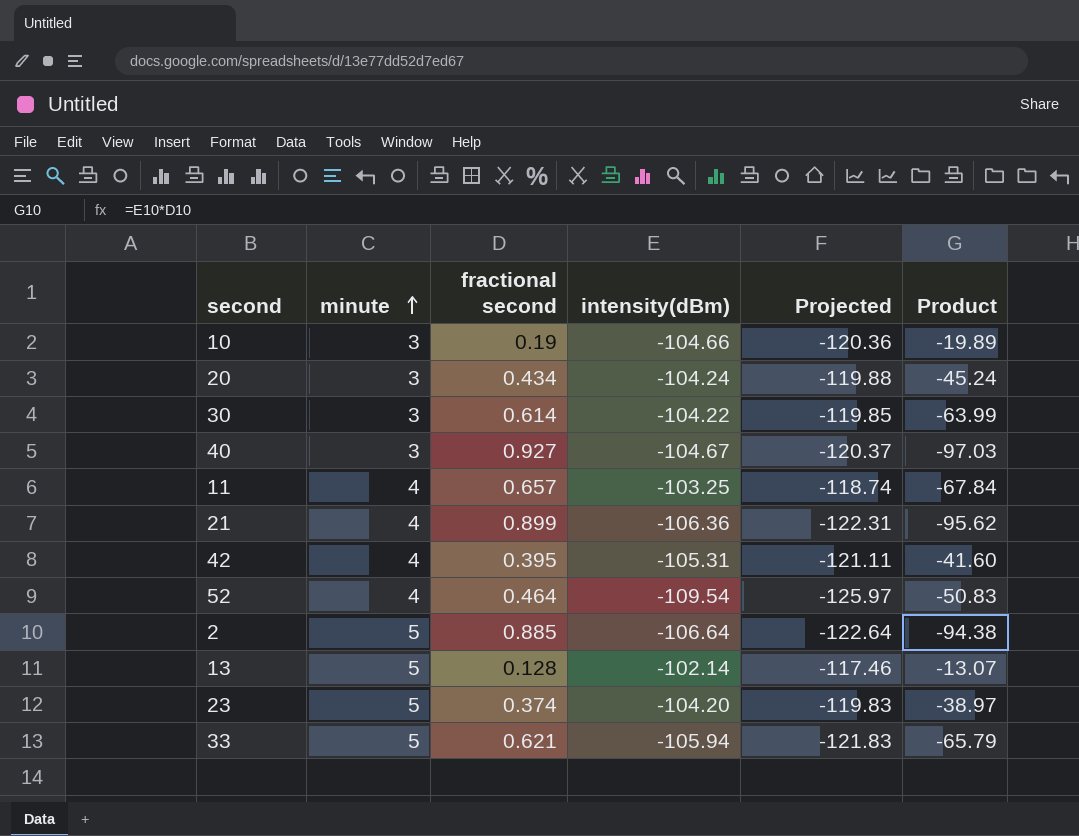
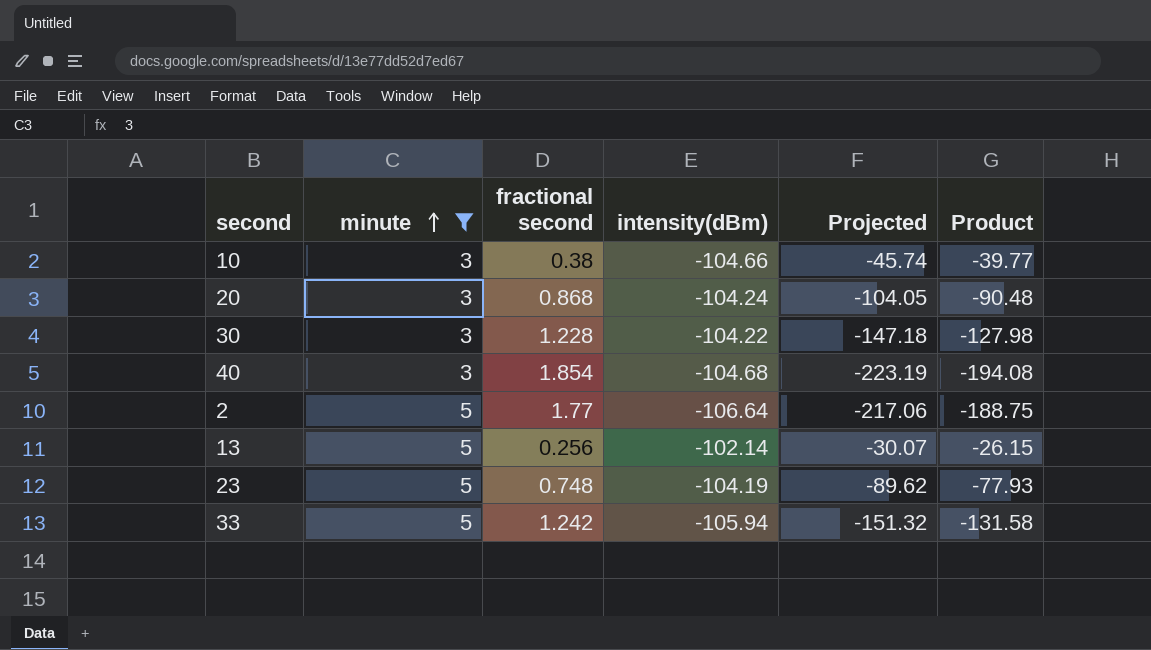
filter: none -> minute != 4
column Projected | formula: [intensity(dBm)] * 1.15 -> [Product] * 1.15
10 | fractional second: 0.19 -> 0.38
10 | Product: -19.89 -> -39.77
20 | fractional second: 0.434 -> 0.868
20 | Product: -45.24 -> -90.48
30 | fractional second: 0.614 -> 1.228
30 | Product: -63.99 -> -127.98
40 | fractional second: 0.927 -> 1.854
40 | intensity(dBm): -104.67 -> -104.68
40 | Product: -97.03 -> -194.08
2 | fractional second: 0.885 -> 1.77
2 | Product: -94.38 -> -188.75
13 | fractional second: 0.128 -> 0.256
13 | Product: -13.07 -> -26.15
23 | fractional second: 0.374 -> 0.748
23 | intensity(dBm): -104.20 -> -104.19
23 | Product: -38.97 -> -77.93
33 | fractional second: 0.621 -> 1.242
33 | Product: -65.79 -> -131.58

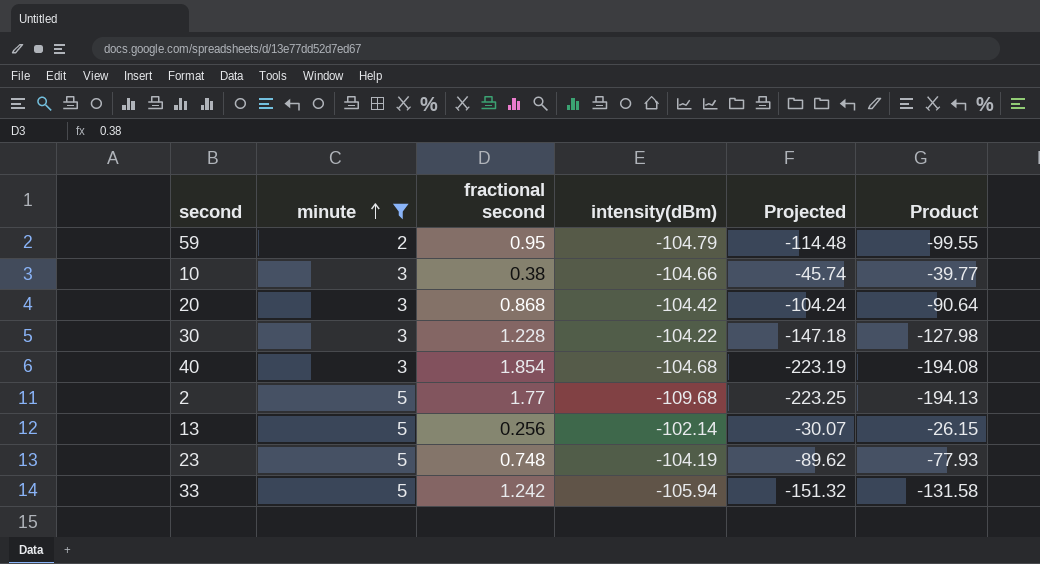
row 59: none -> 2 | 0.95 | -104.79 | -114.48 | -99.55
20 | intensity(dBm): -104.24 -> -104.42
20 | Projected: -104.05 -> -104.24
20 | Product: -90.48 -> -90.64
2 | intensity(dBm): -106.64 -> -109.68
2 | Projected: -217.06 -> -223.25
2 | Product: -188.75 -> -194.13

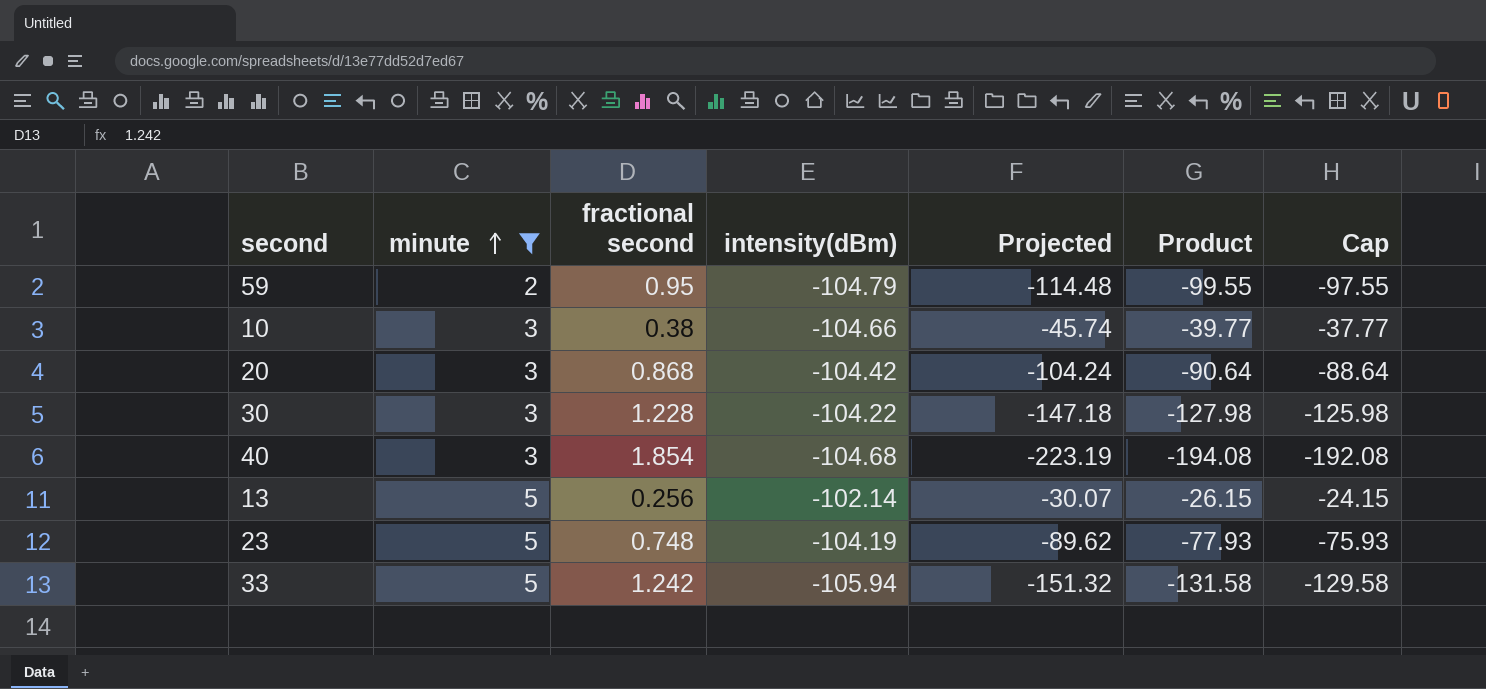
column Cap | formula: none -> [Product] + 2
row 2: 5 | 1.77 | -109.68 | -223.25 | -194.13 -> none

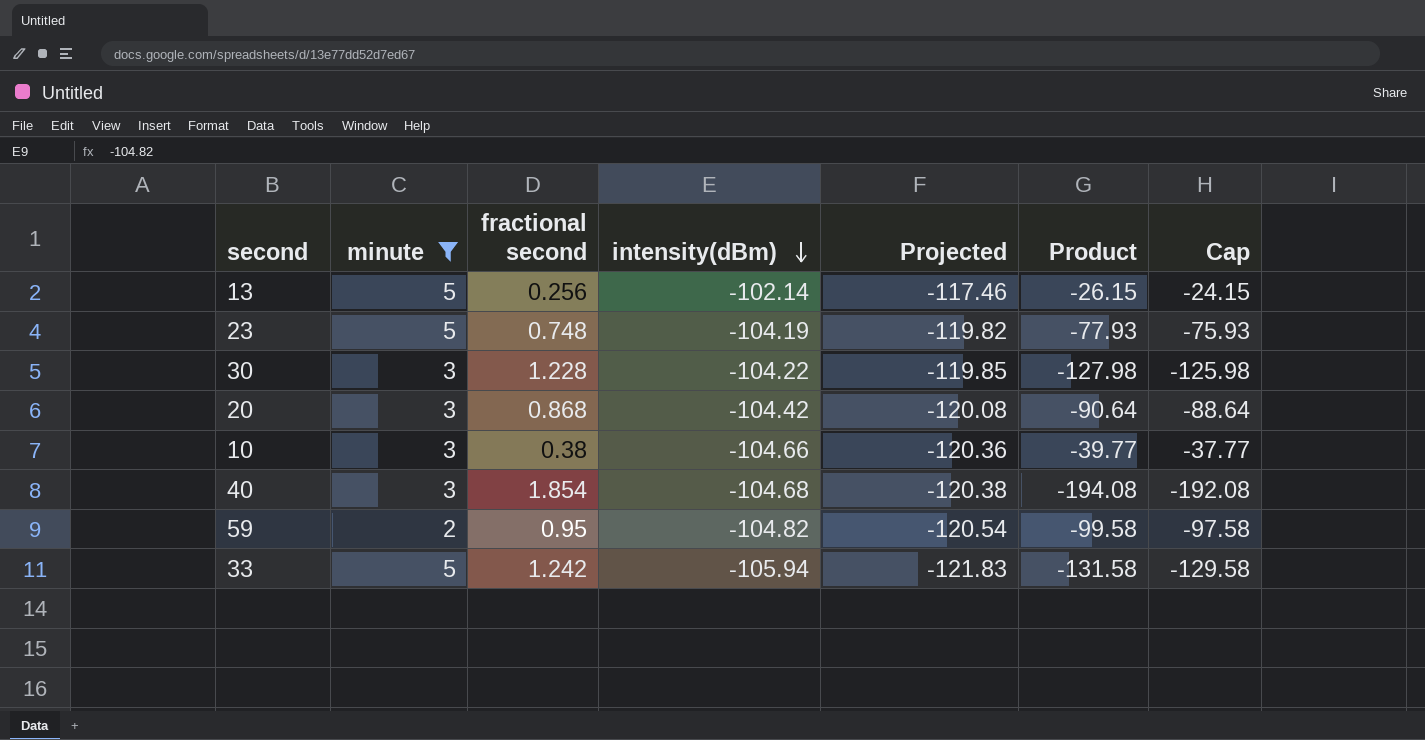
row order: minute ascending -> intensity(dBm) descending
column Projected | formula: [Product] * 1.15 -> [intensity(dBm)] * 1.15
59 | intensity(dBm): -104.79 -> -104.82
59 | Product: -99.55 -> -99.58
59 | Cap: -97.55 -> -97.58

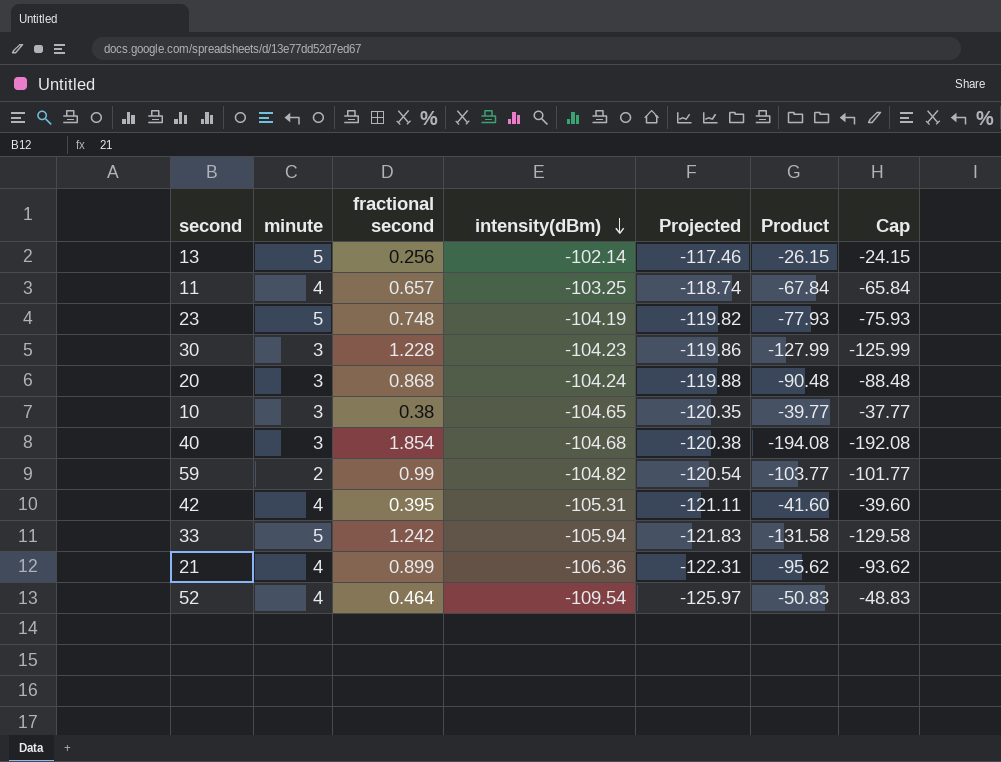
filter: minute != 4 -> none
30 | intensity(dBm): -104.22 -> -104.23
30 | Projected: -119.85 -> -119.86
30 | Product: -127.98 -> -127.99
30 | Cap: -125.98 -> -125.99
20 | intensity(dBm): -104.42 -> -104.24
20 | Projected: -120.08 -> -119.88
20 | Product: -90.64 -> -90.48
20 | Cap: -88.64 -> -88.48
10 | intensity(dBm): -104.66 -> -104.65
10 | Projected: -120.36 -> -120.35
59 | fractional second: 0.95 -> 0.99
59 | Product: -99.58 -> -103.77
59 | Cap: -97.58 -> -101.77

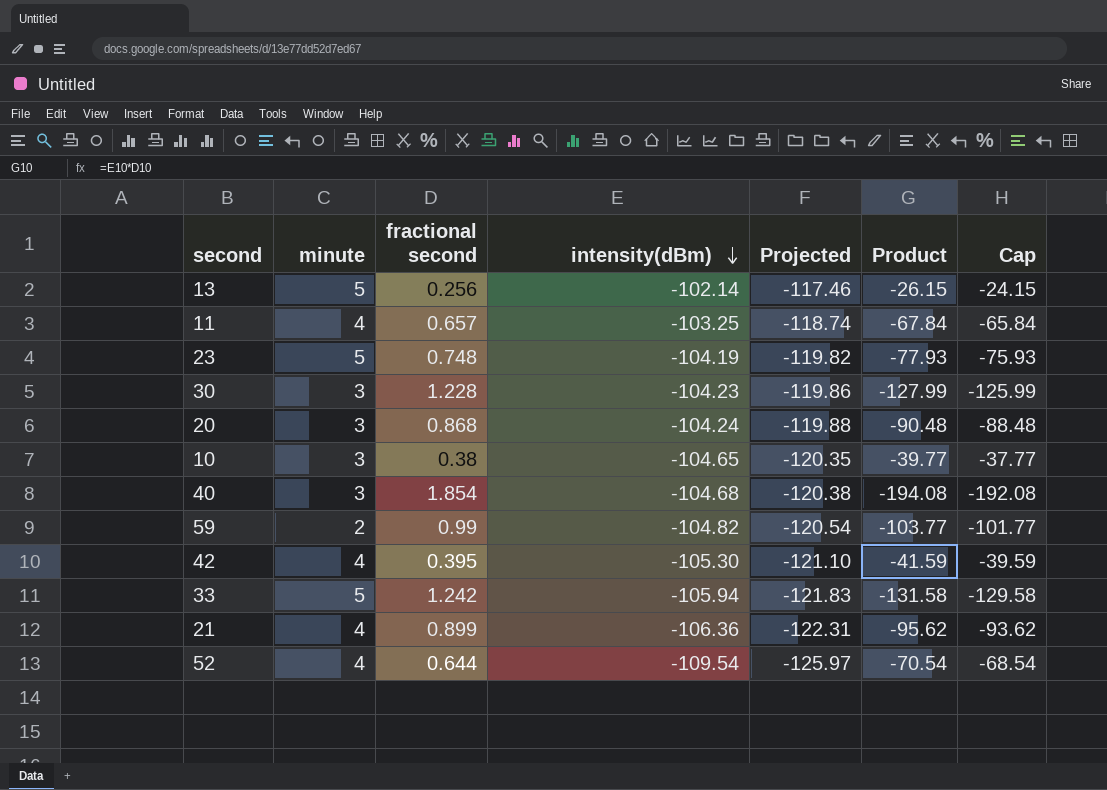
42 | intensity(dBm): -105.31 -> -105.30
42 | Projected: -121.11 -> -121.10
42 | Product: -41.60 -> -41.59
42 | Cap: -39.60 -> -39.59
52 | fractional second: 0.464 -> 0.644
52 | Product: -50.83 -> -70.54
52 | Cap: -48.83 -> -68.54

